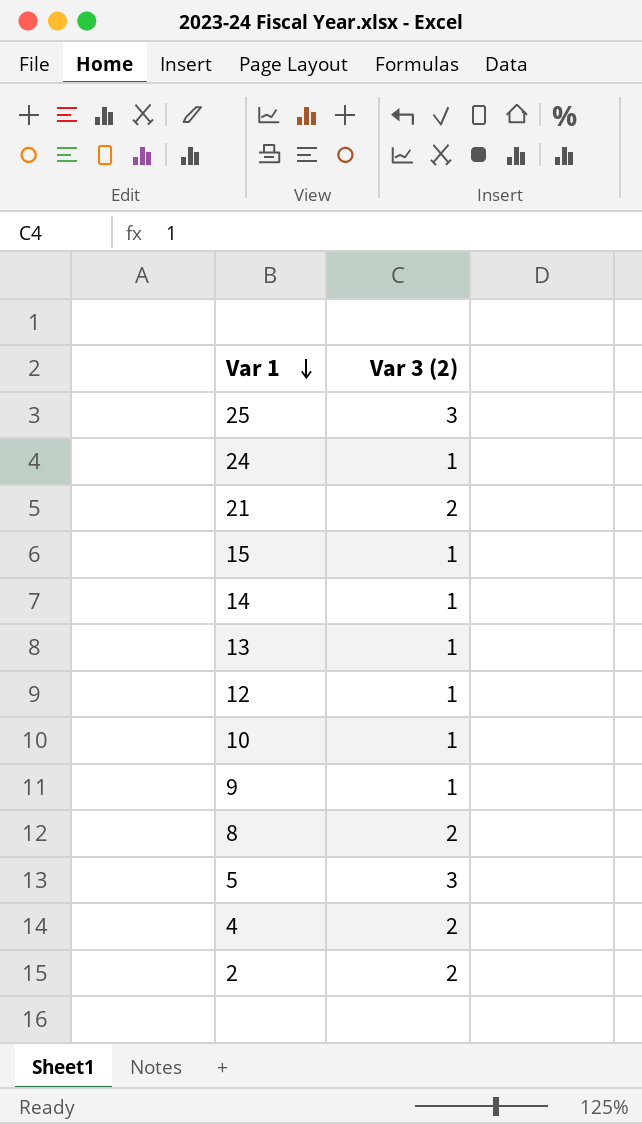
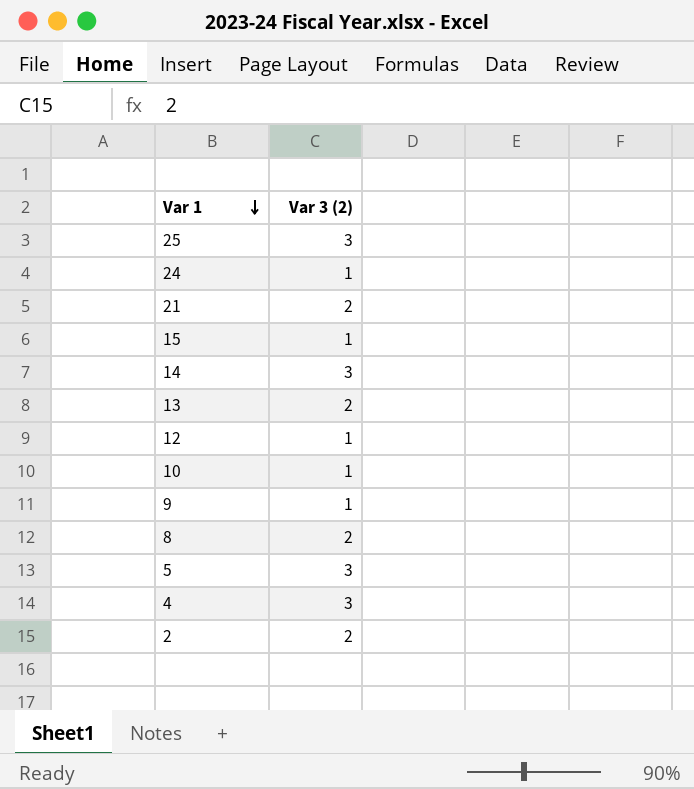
14 | Var 3 (2): 1 -> 3
13 | Var 3 (2): 1 -> 2
4 | Var 3 (2): 2 -> 3

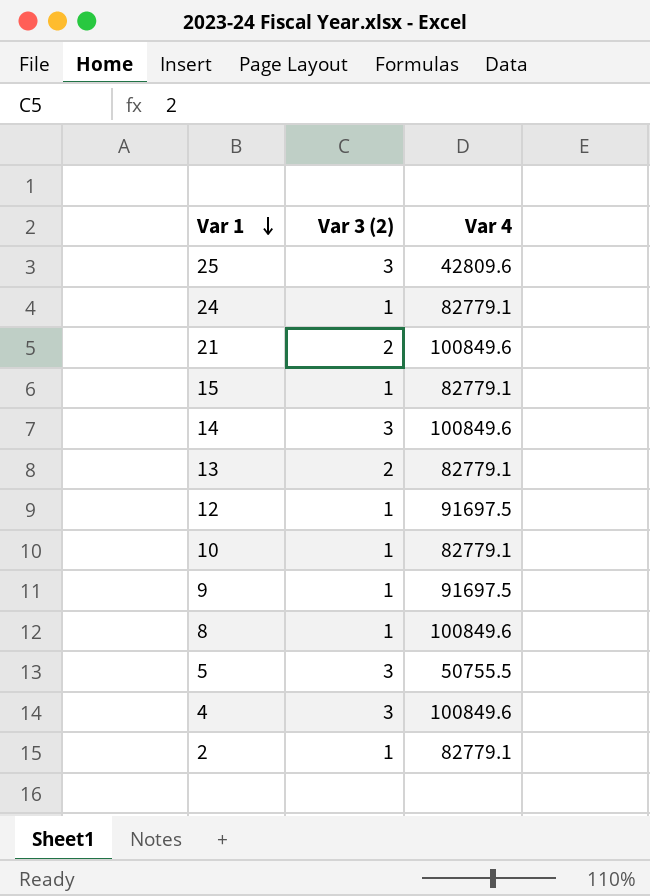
column Var 4 | position: none -> 3
8 | Var 3 (2): 2 -> 1
2 | Var 3 (2): 2 -> 1

